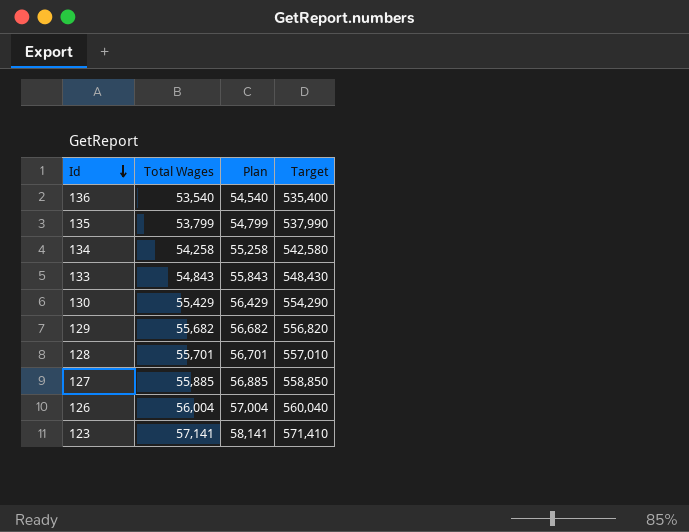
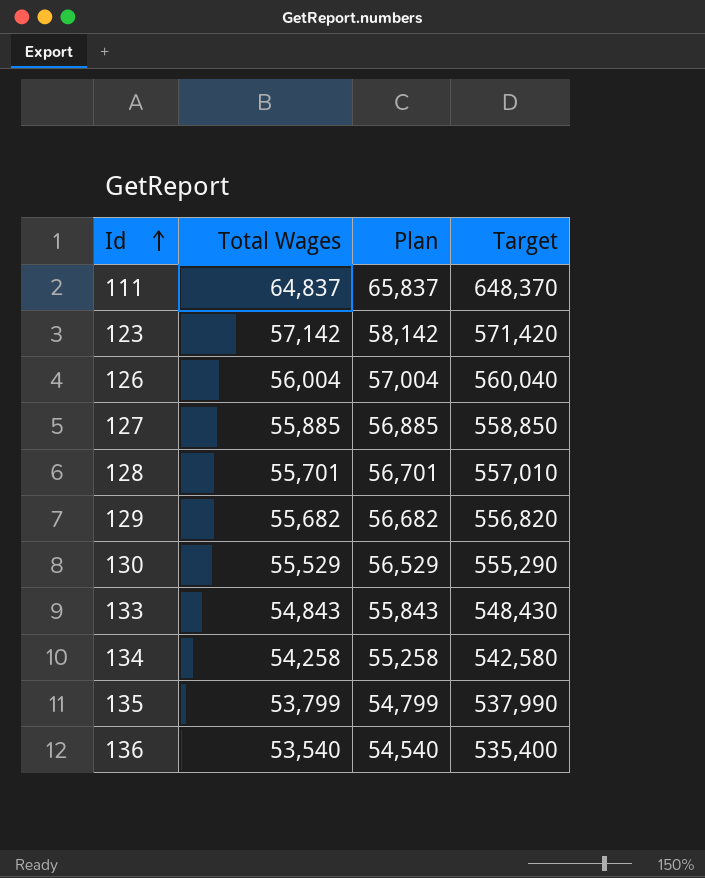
row order: Id descending -> Id ascending
row 111: none -> 64,837 | 65,837 | 648,370
123 | Total Wages: 57,141 -> 57,142
123 | Plan: 58,141 -> 58,142
123 | Target: 571,410 -> 571,420
130 | Total Wages: 55,429 -> 55,529
130 | Plan: 56,429 -> 56,529
130 | Target: 554,290 -> 555,290

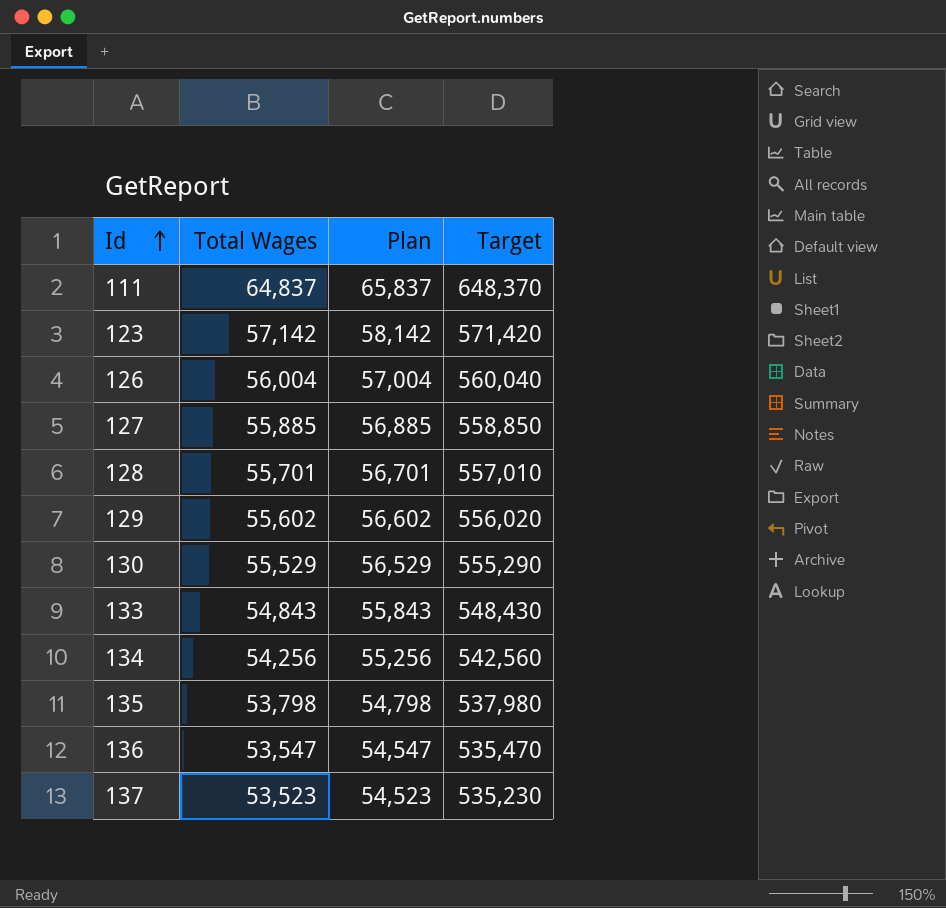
129 | Total Wages: 55,682 -> 55,602
129 | Plan: 56,682 -> 56,602
129 | Target: 556,820 -> 556,020
134 | Total Wages: 54,258 -> 54,256
134 | Plan: 55,258 -> 55,256
134 | Target: 542,580 -> 542,560
135 | Total Wages: 53,799 -> 53,798
135 | Plan: 54,799 -> 54,798
135 | Target: 537,990 -> 537,980
136 | Total Wages: 53,540 -> 53,547
136 | Plan: 54,540 -> 54,547
136 | Target: 535,400 -> 535,470
row 137: none -> 53,523 | 54,523 | 535,230

